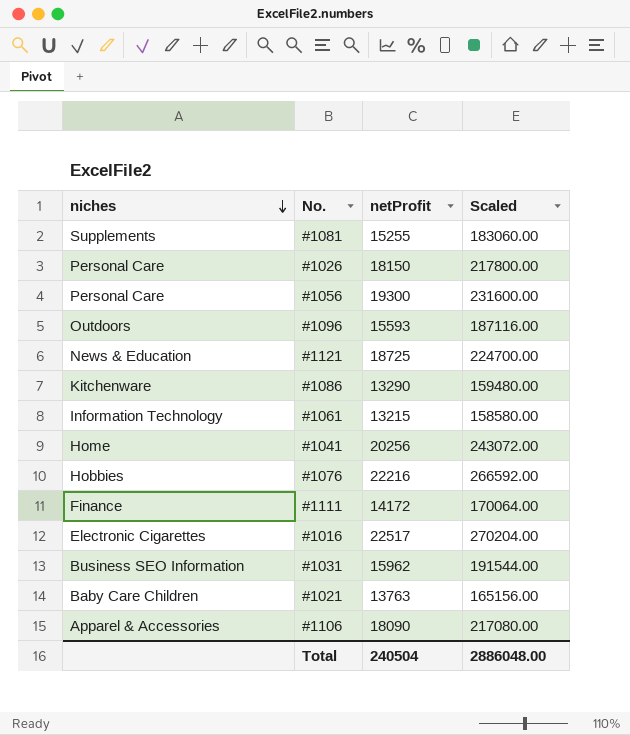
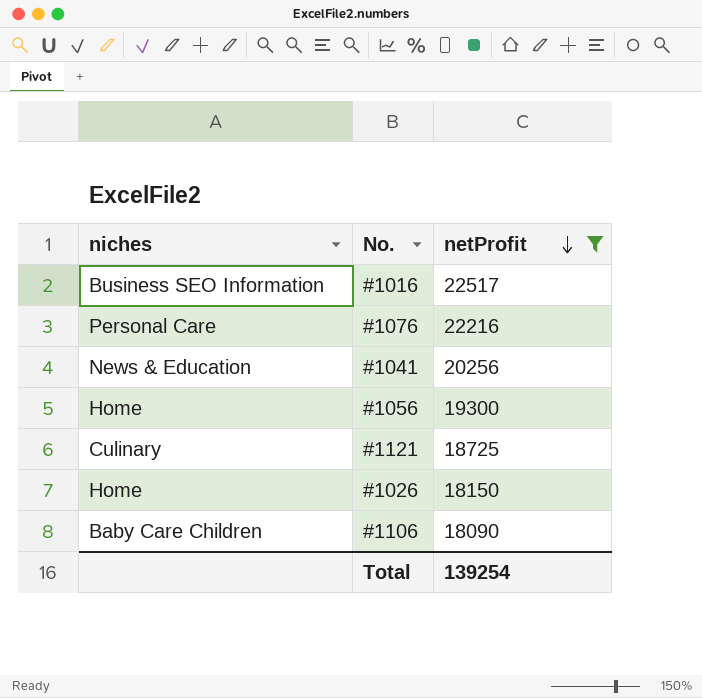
filter: none -> netProfit >= 18090
row order: niches descending -> netProfit descending
column Scaled | formula: [netProfit] * 12 -> none
#1016 | niches: Electronic Cigarettes -> Business SEO Information
#1076 | niches: Hobbies -> Personal Care
#1041 | niches: Home -> News & Education
#1056 | niches: Personal Care -> Home
#1121 | niches: News & Education -> Culinary
#1026 | niches: Personal Care -> Home
#1106 | niches: Apparel & Accessories -> Baby Care Children
Total | netProfit: 240504 -> 139254

